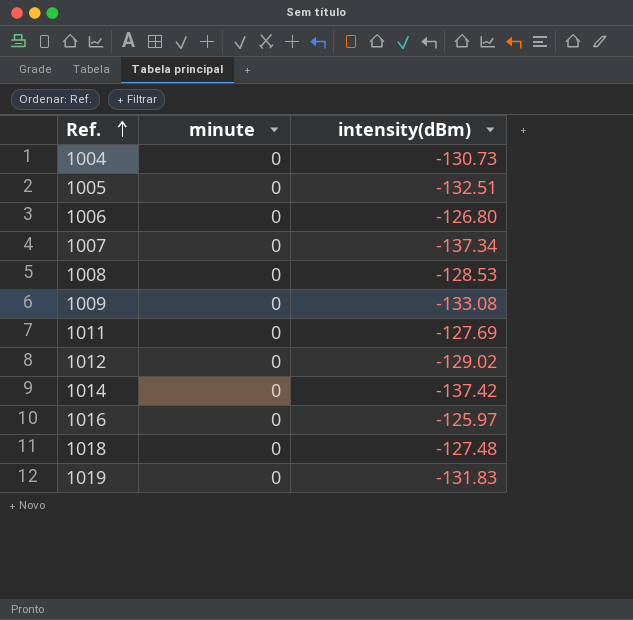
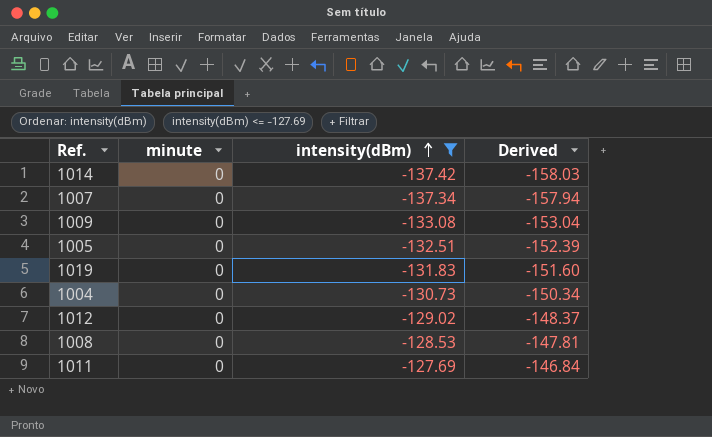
filter: none -> intensity(dBm) <= -127.69
row order: Ref. ascending -> intensity(dBm) ascending
column Derived | formula: none -> [intensity(dBm)] * 1.15

